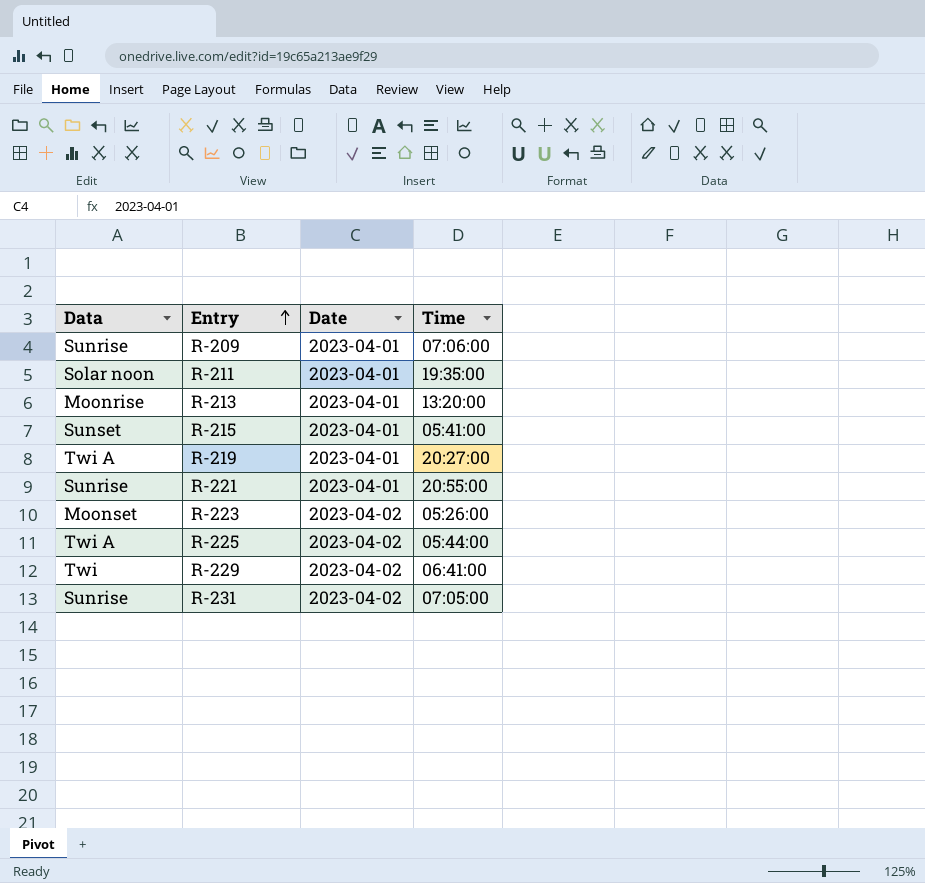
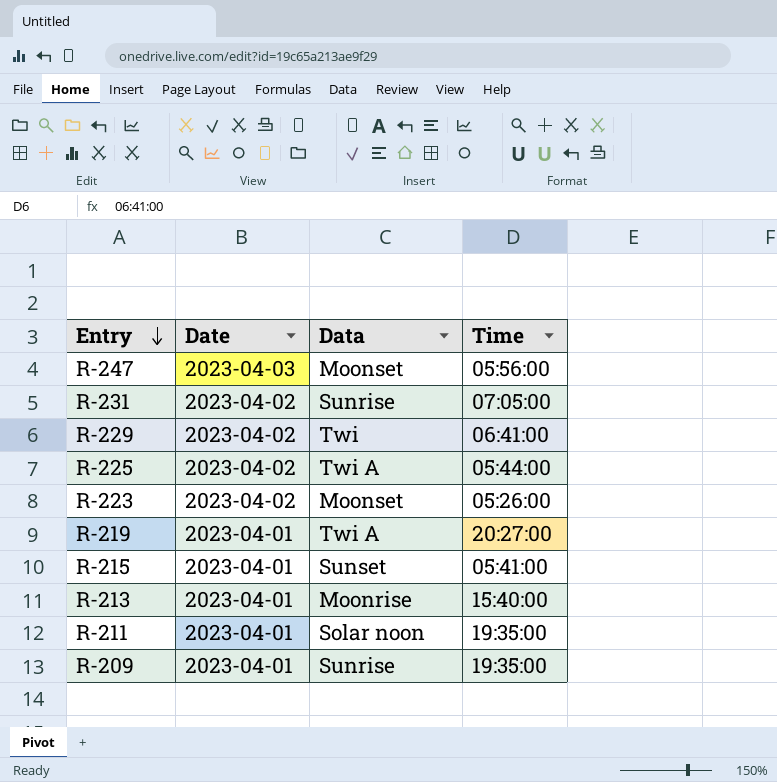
row order: Entry ascending -> Entry descending
column Data | position: 1 -> 3
row R-221: Sunrise | 2023-04-01 | 20:55:00 -> none
row R-247: none -> 2023-04-03 | Moonset | 05:56:00
R-213 | Time: 13:20:00 -> 15:40:00
R-209 | Time: 07:06:00 -> 19:35:00

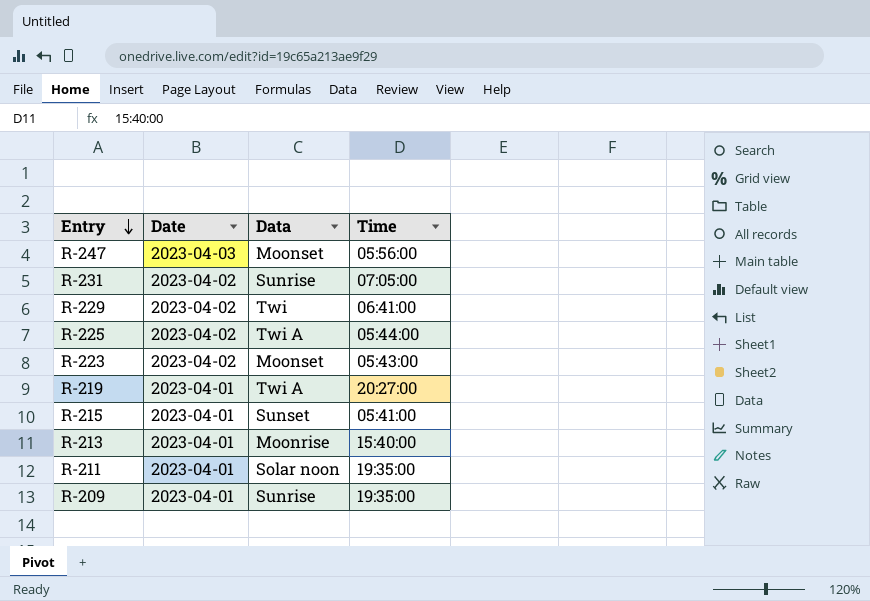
R-223 | Time: 05:26:00 -> 05:43:00

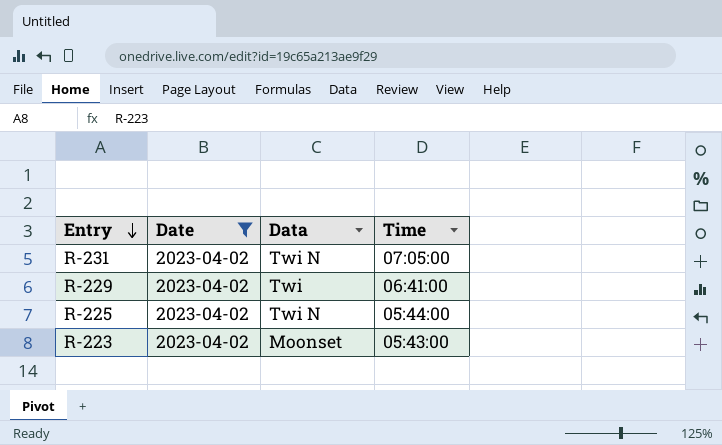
filter: none -> Date = 2023-04-02
R-231 | Data: Sunrise -> Twi N
R-225 | Data: Twi A -> Twi N

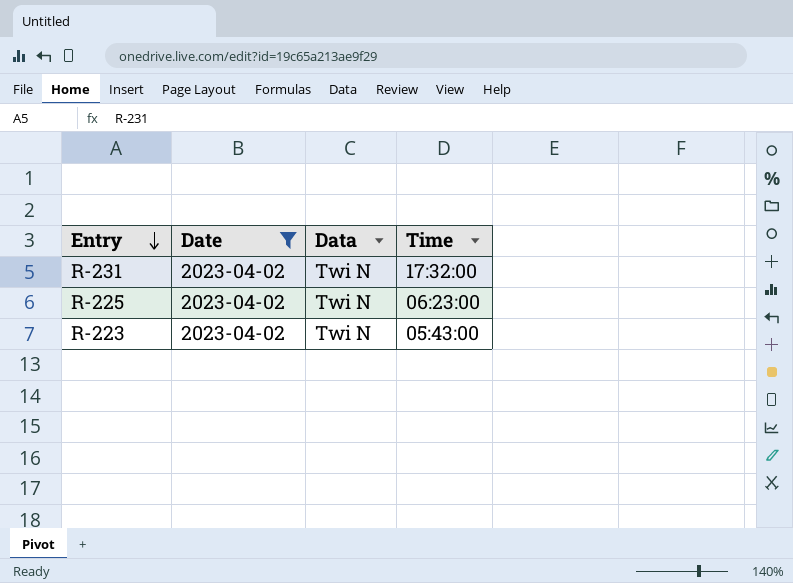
row R-229: 2023-04-02 | Twi | 06:41:00 -> none
R-231 | Time: 07:05:00 -> 17:32:00
R-225 | Time: 05:44:00 -> 06:23:00
R-223 | Data: Moonset -> Twi N

